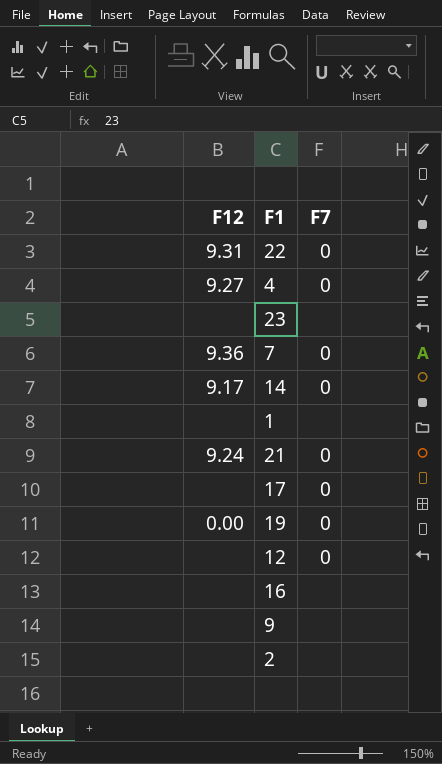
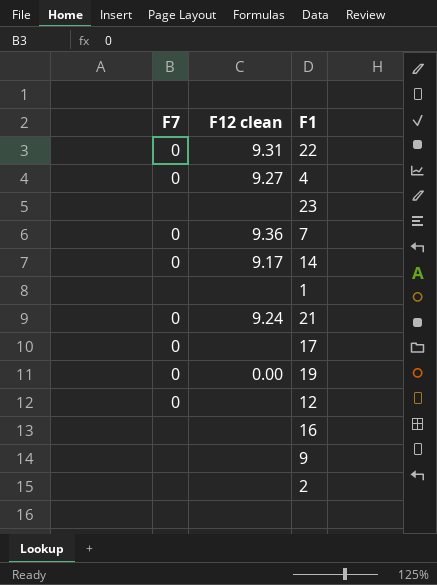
column F7 | position: 3 -> 1
column name: F12 -> F12 clean

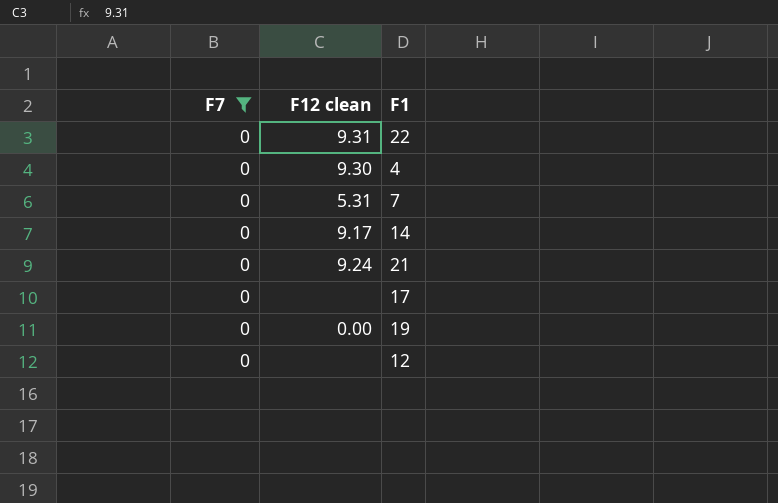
filter: none -> F7 = 0
4 | F12 clean: 9.27 -> 9.30
7 | F12 clean: 9.36 -> 5.31

